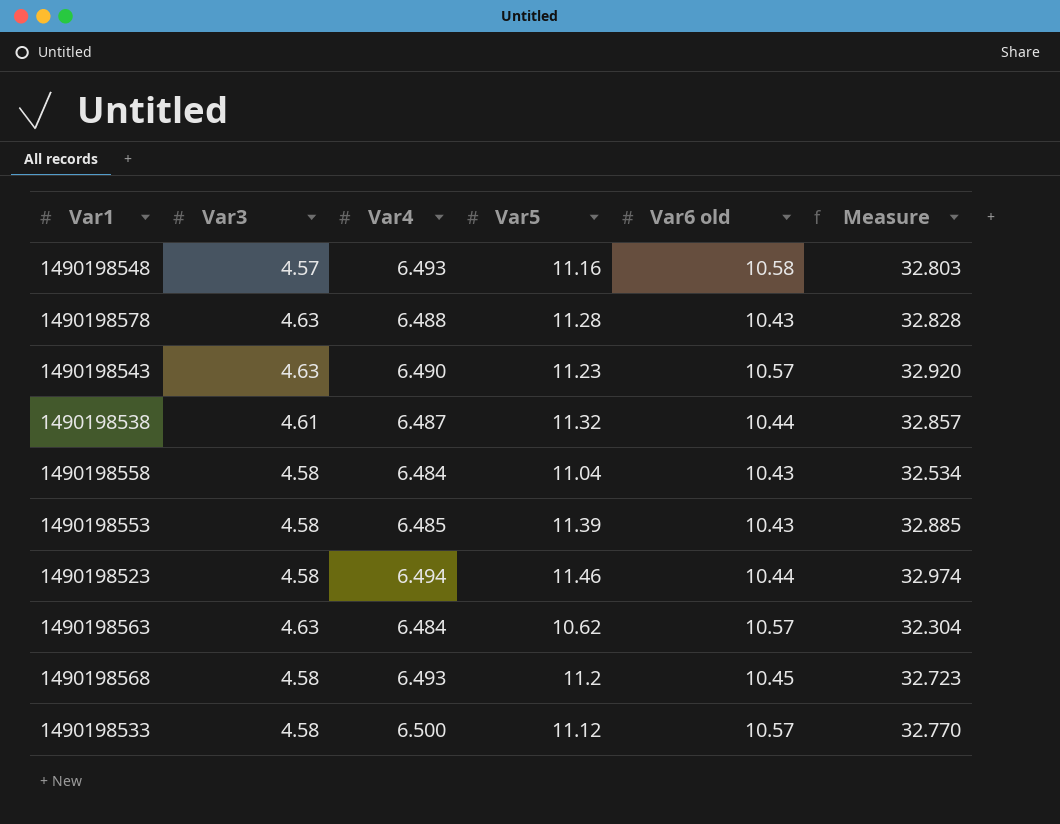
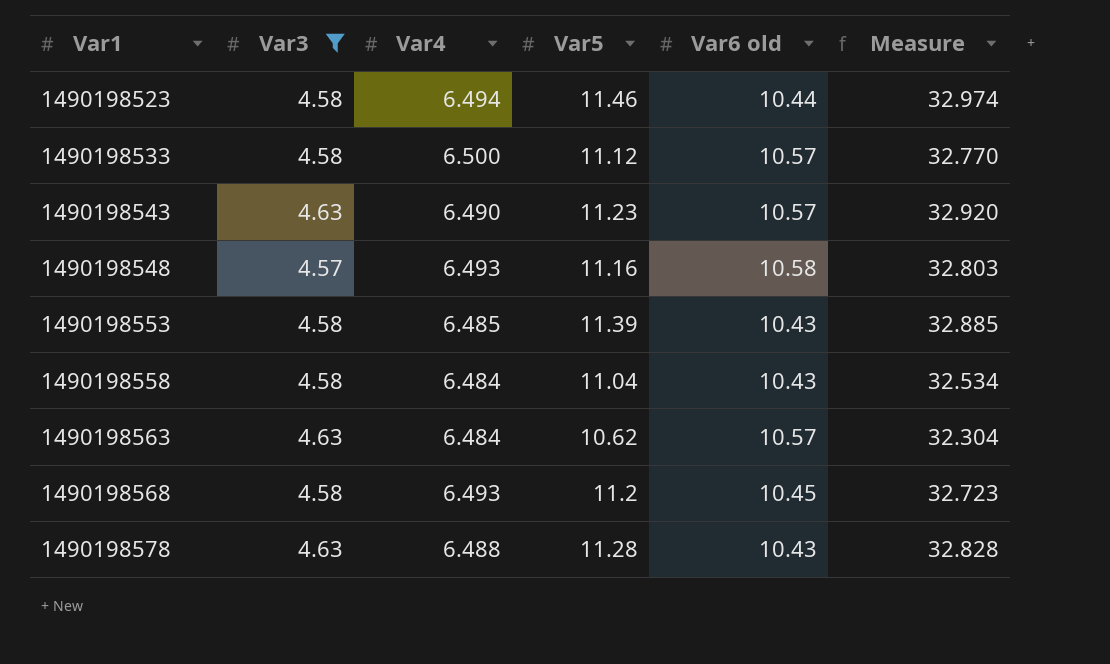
filter: none -> Var3 != 4.61
row order: none -> Var1 ascending

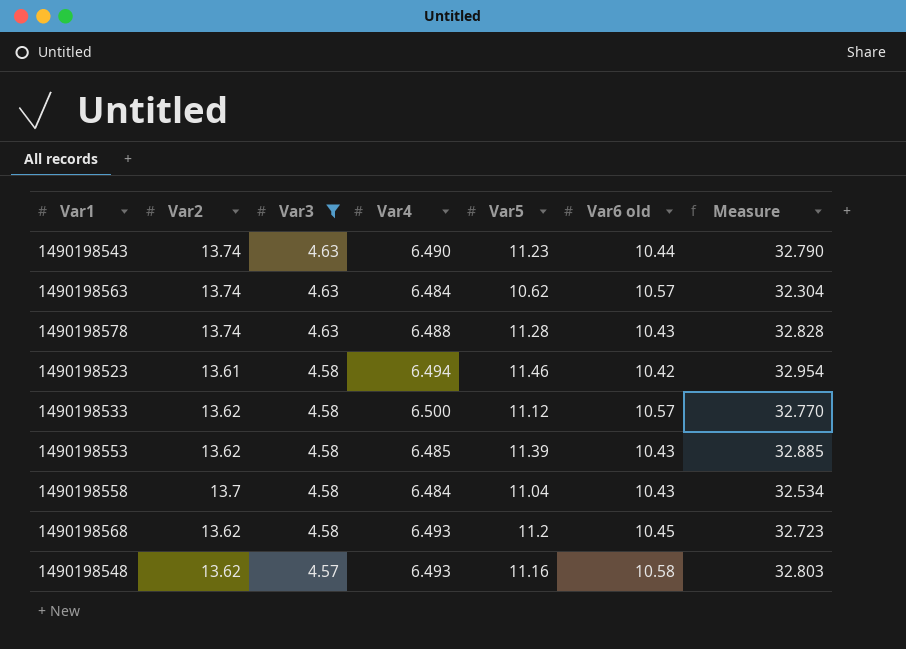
row order: Var1 ascending -> Var3 descending
column Var2 | position: none -> 2
1490198543 | Var6 old: 10.57 -> 10.44
1490198543 | Measure: 32.920 -> 32.790
1490198523 | Var6 old: 10.44 -> 10.42
1490198523 | Measure: 32.974 -> 32.954

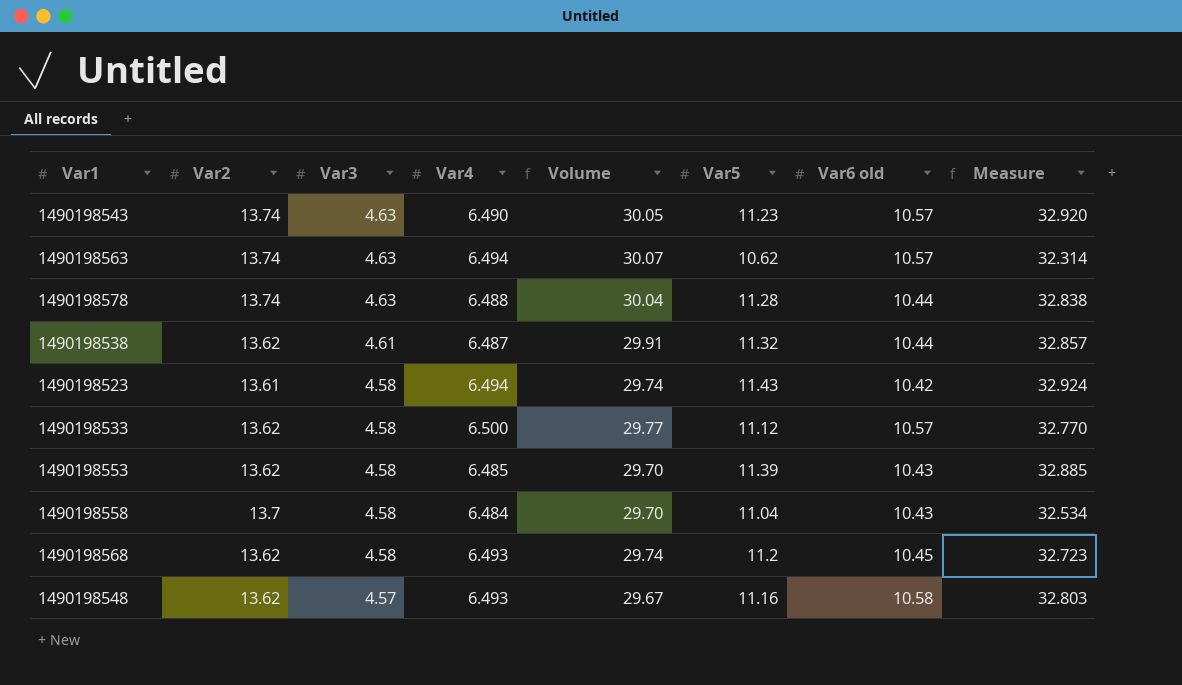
filter: Var3 != 4.61 -> none
column Volume | formula: none -> [Var3] * [Var4]
1490198543 | Var6 old: 10.44 -> 10.57
1490198543 | Measure: 32.790 -> 32.920
1490198563 | Var4: 6.484 -> 6.494
1490198563 | Measure: 32.304 -> 32.314
1490198578 | Var6 old: 10.43 -> 10.44
1490198578 | Measure: 32.828 -> 32.838
1490198523 | Var5: 11.46 -> 11.43
1490198523 | Measure: 32.954 -> 32.924

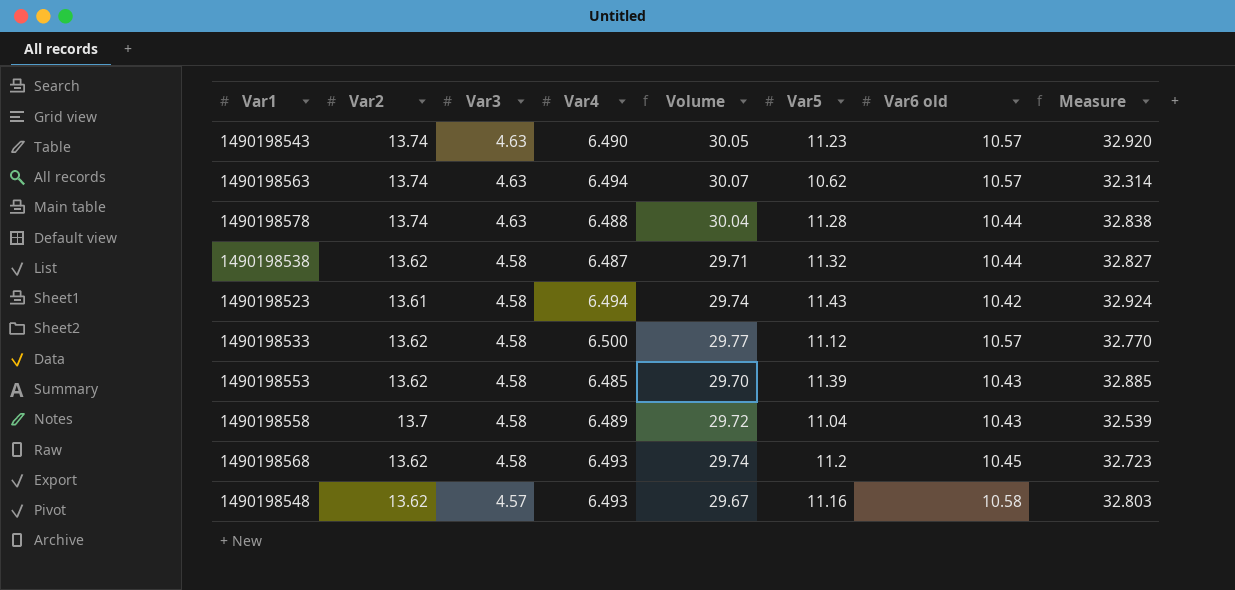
1490198538 | Var3: 4.61 -> 4.58
1490198538 | Volume: 29.91 -> 29.71
1490198538 | Measure: 32.857 -> 32.827
1490198558 | Var4: 6.484 -> 6.489
1490198558 | Volume: 29.70 -> 29.72
1490198558 | Measure: 32.534 -> 32.539

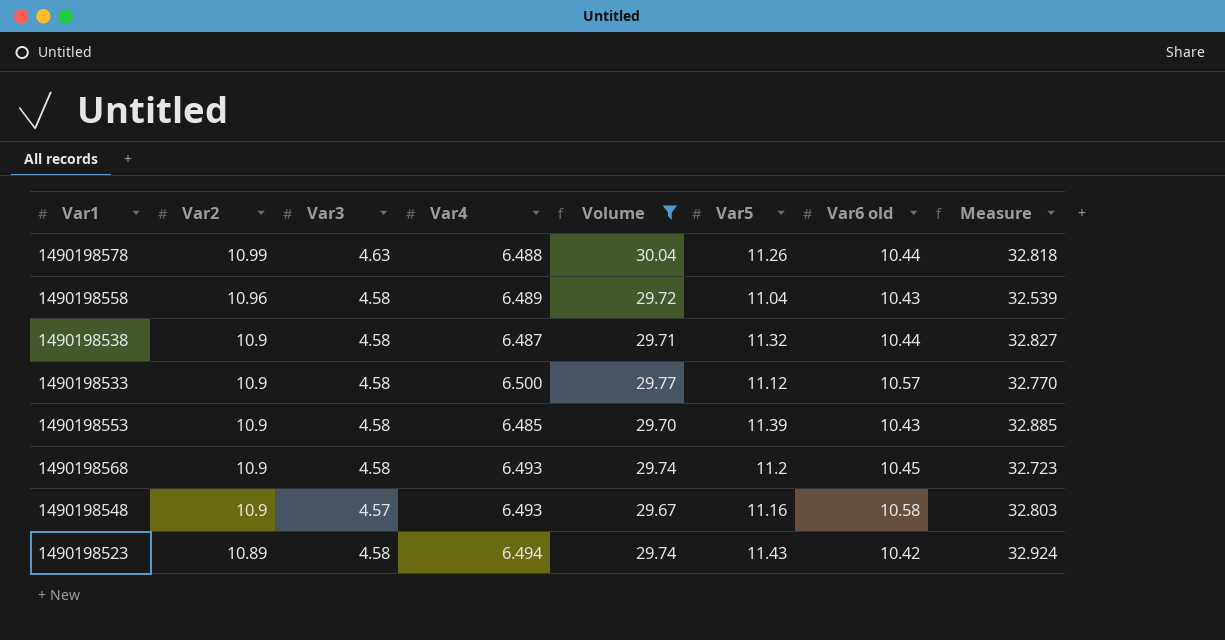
filter: none -> Volume <= 30.04
row order: Var3 descending -> Var2 descending
1490198578 | Var2: 13.74 -> 10.99
1490198578 | Var5: 11.28 -> 11.26
1490198578 | Measure: 32.838 -> 32.818
1490198558 | Var2: 13.7 -> 10.96
1490198538 | Var2: 13.62 -> 10.9
1490198533 | Var2: 13.62 -> 10.9
1490198553 | Var2: 13.62 -> 10.9
1490198568 | Var2: 13.62 -> 10.9
1490198548 | Var2: 13.62 -> 10.9
1490198523 | Var2: 13.61 -> 10.89

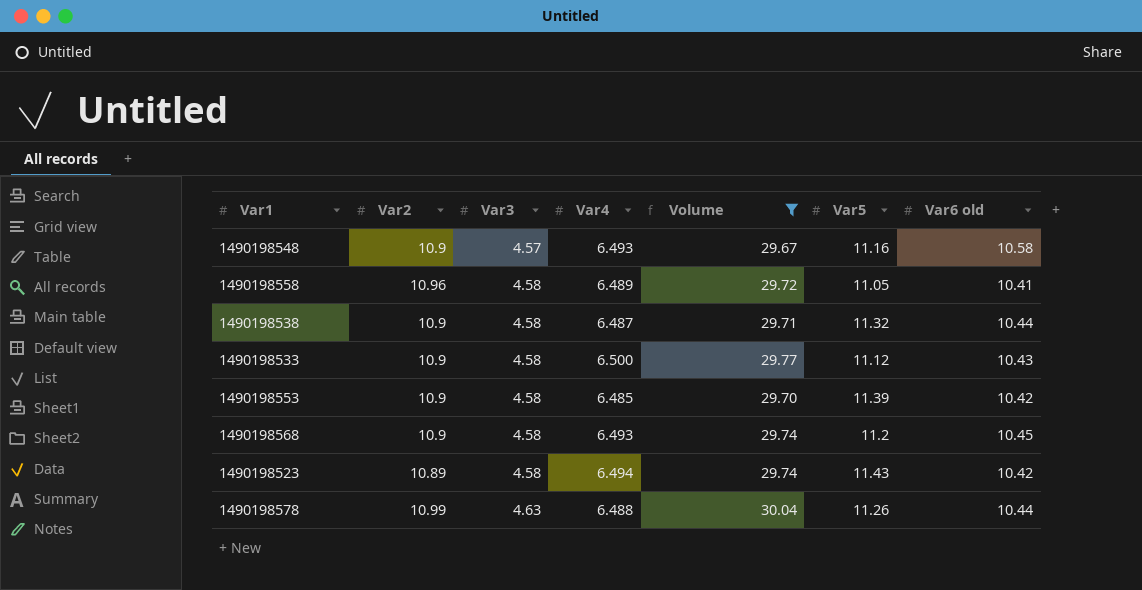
row order: Var2 descending -> Var3 ascending
column Measure | formula: [Var3] + [Var4] + [Var5] + [Var6 old] -> none
1490198558 | Var5: 11.04 -> 11.05
1490198558 | Var6 old: 10.43 -> 10.41
1490198533 | Var6 old: 10.57 -> 10.43
1490198553 | Var6 old: 10.43 -> 10.42

